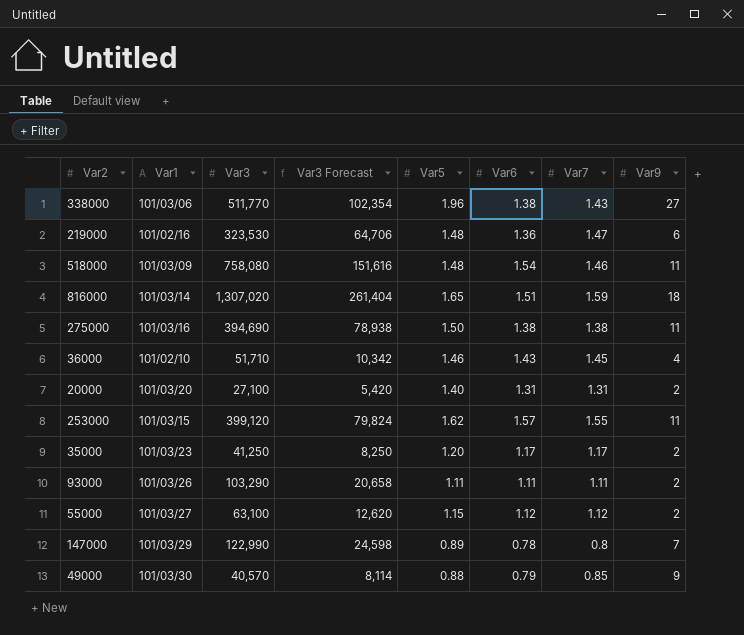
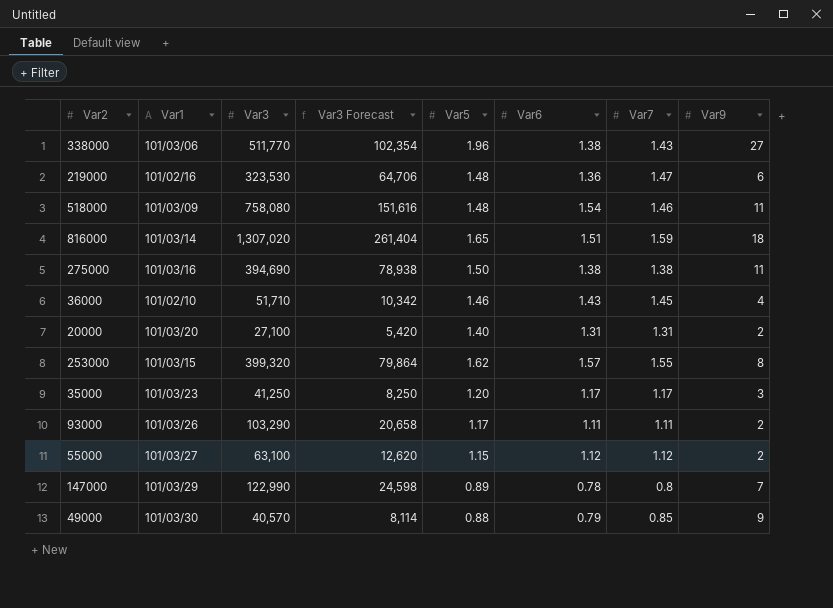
253000 | Var3: 399,120 -> 399,320
253000 | Var3 Forecast: 79,824 -> 79,864
253000 | Var9: 11 -> 8
35000 | Var9: 2 -> 3
93000 | Var5: 1.11 -> 1.17

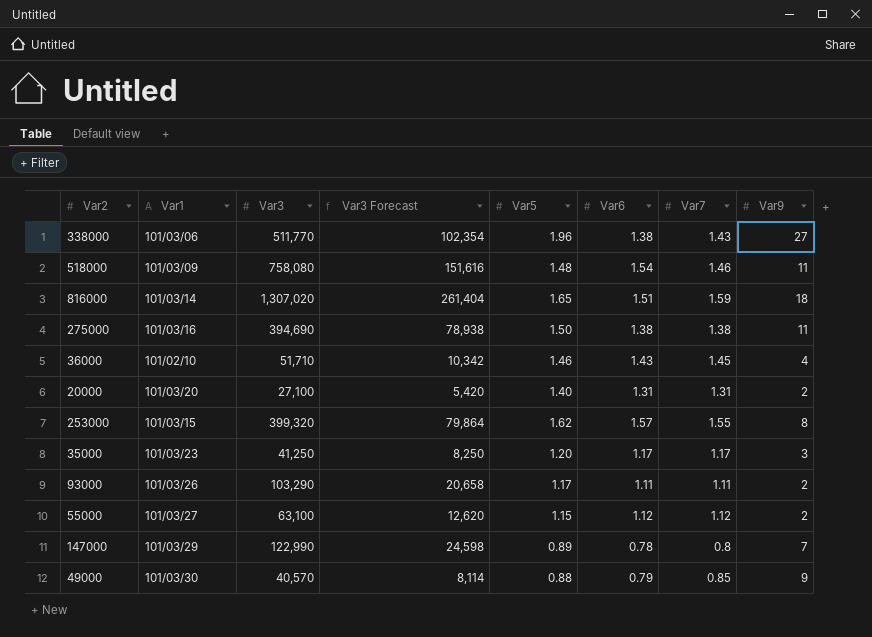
row 219000: 101/02/16 | 323,530 | 64,706 | 1.48 | 1.36 | 1.47 | 6 -> none

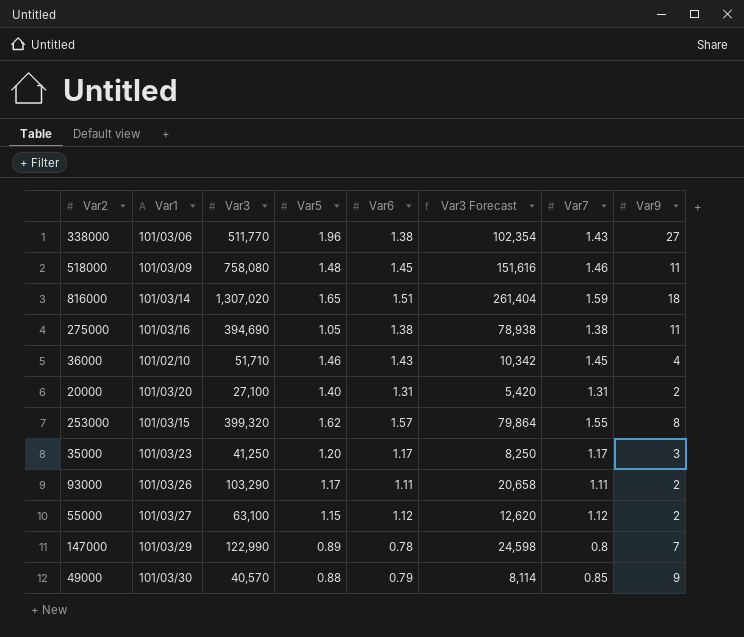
column Var3 Forecast | position: 4 -> 6
518000 | Var6: 1.54 -> 1.45
275000 | Var5: 1.50 -> 1.05

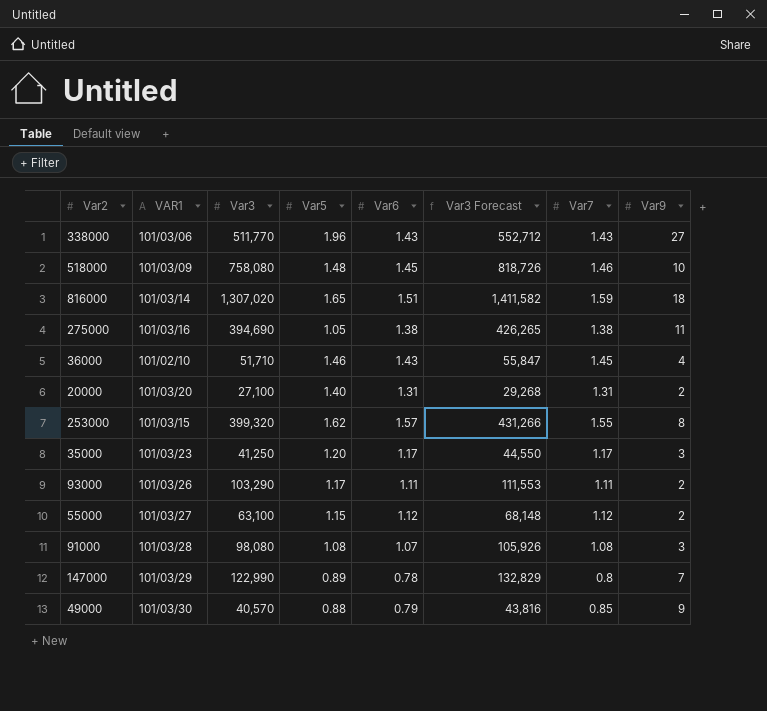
column name: Var1 -> VAR1
column Var3 Forecast | formula: [Var3] * 0.2 -> [Var3] * 1.08
338000 | Var6: 1.38 -> 1.43
518000 | Var9: 11 -> 10
row 91000: none -> 101/03/28 | 98,080 | 1.08 | 1.07 | 105,926 | 1.08 | 3

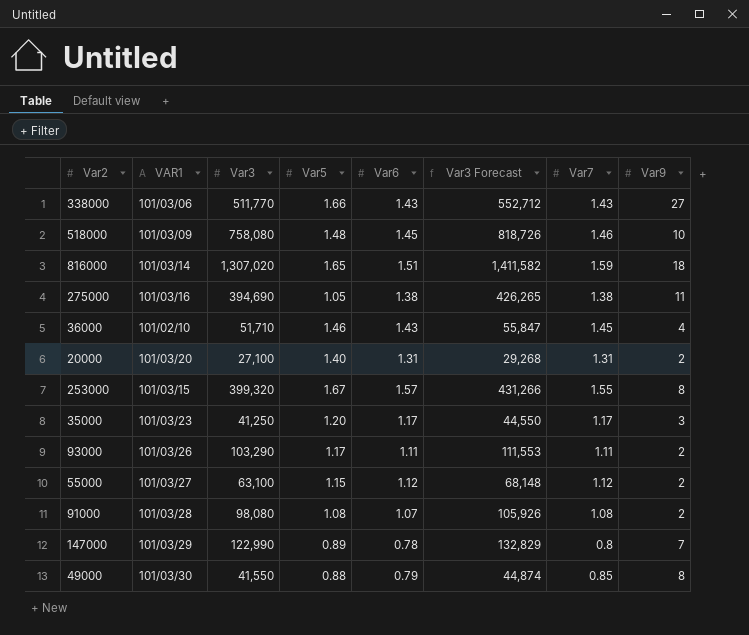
338000 | Var5: 1.96 -> 1.66
253000 | Var5: 1.62 -> 1.67
91000 | Var9: 3 -> 2
49000 | Var3: 40,570 -> 41,550
49000 | Var3 Forecast: 43,816 -> 44,874
49000 | Var9: 9 -> 8

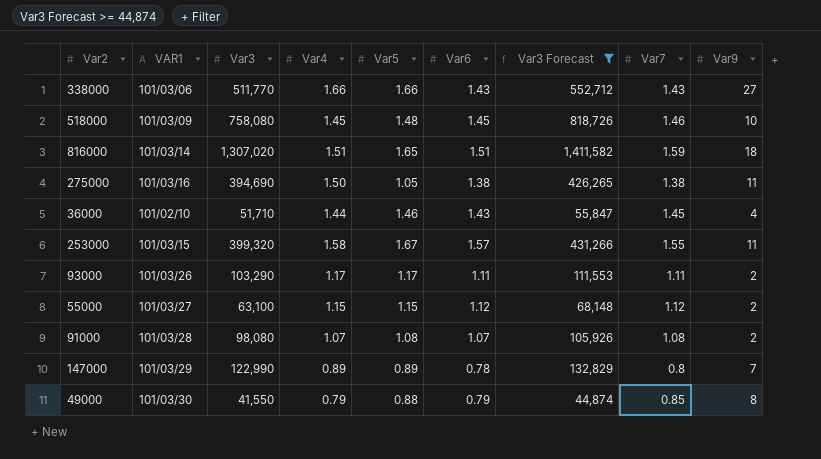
filter: none -> Var3 Forecast >= 44,874
column Var4 | position: none -> 4
253000 | Var9: 8 -> 11

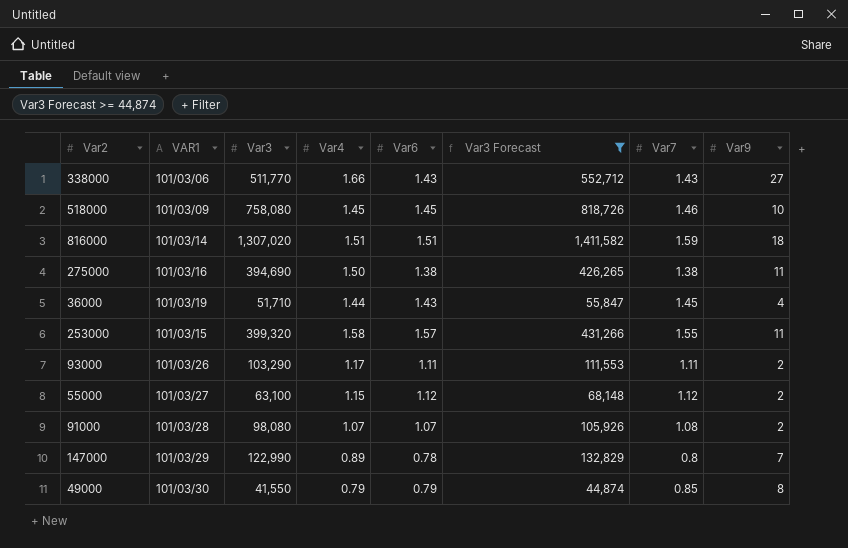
column Var5 | position: 5 -> none
36000 | VAR1: 101/02/10 -> 101/03/19

